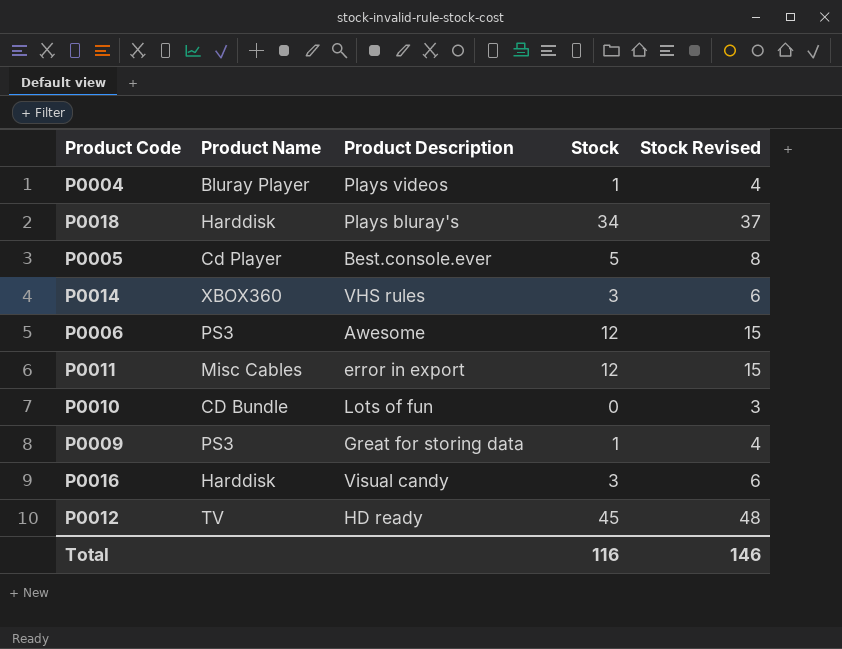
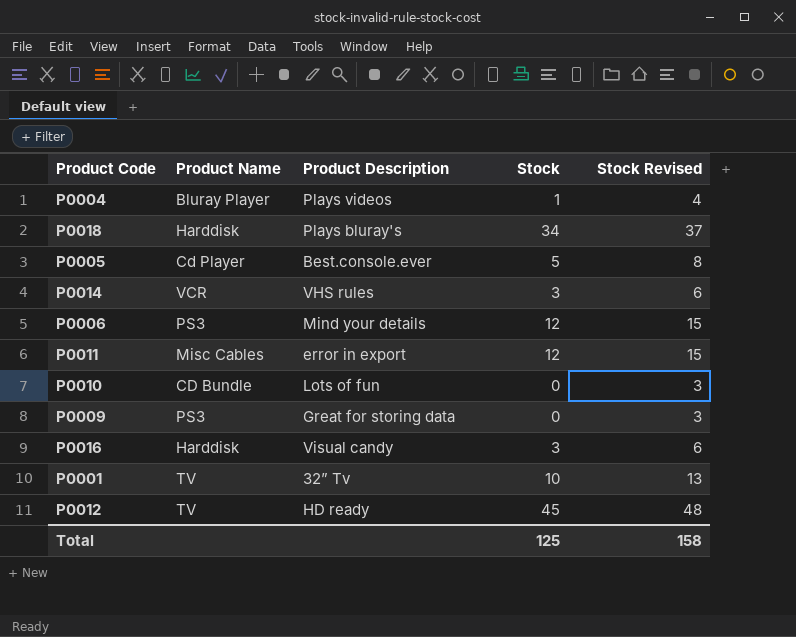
P0014 | Product Name: XBOX360 -> VCR
P0006 | Product Description: Awesome -> Mind your details
P0009 | Stock: 1 -> 0
P0009 | Stock Revised: 4 -> 3
row P0001: none -> TV | 32” Tv | 10 | 13
Total | Stock: 116 -> 125
Total | Stock Revised: 146 -> 158

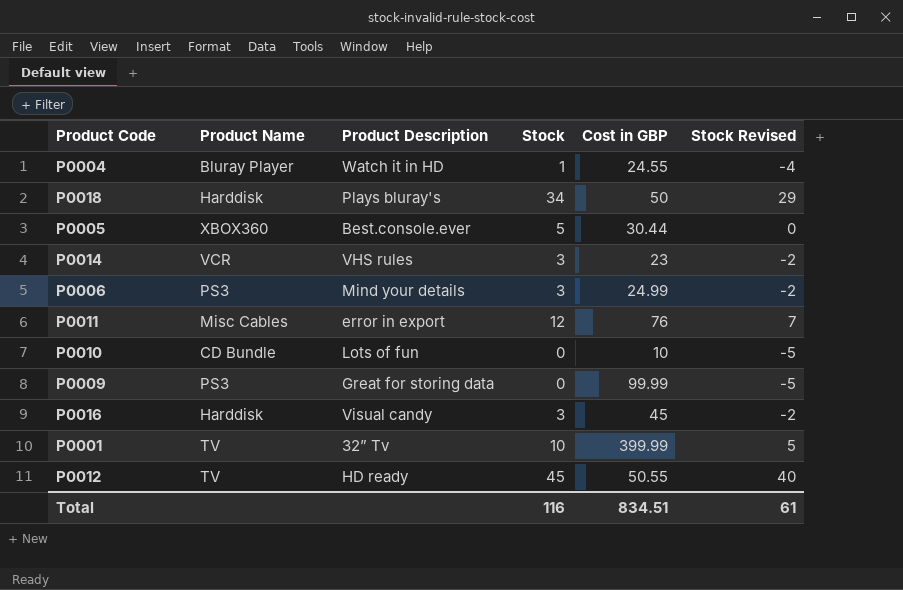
column Cost in GBP | position: none -> 5
column Stock Revised | formula: [Stock] + 3 -> [Stock] - 5
P0004 | Product Description: Plays videos -> Watch it in HD
P0005 | Product Name: Cd Player -> XBOX360
P0006 | Stock: 12 -> 3
Total | Stock: 125 -> 116
Total | Stock Revised: 158 -> 61

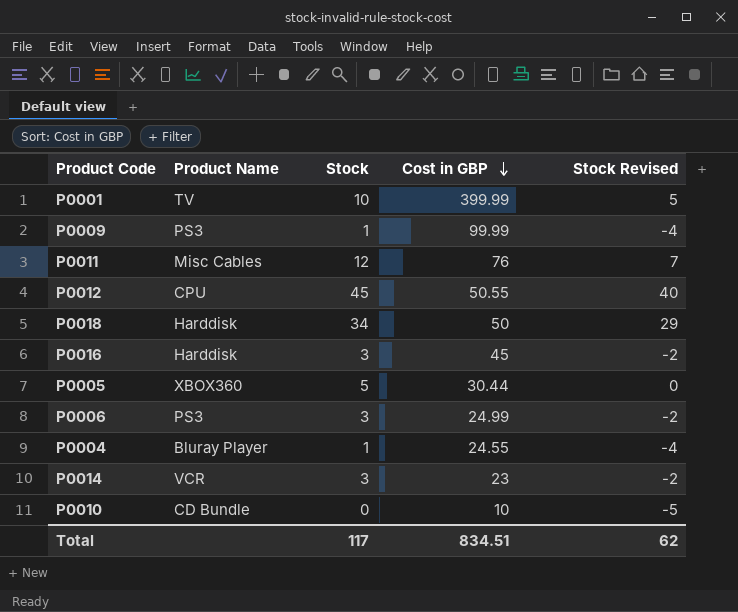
row order: none -> Cost in GBP descending
column Product Description | position: 3 -> none
P0009 | Stock: 0 -> 1
P0009 | Stock Revised: -5 -> -4
P0012 | Product Name: TV -> CPU
Total | Stock: 116 -> 117
Total | Stock Revised: 61 -> 62

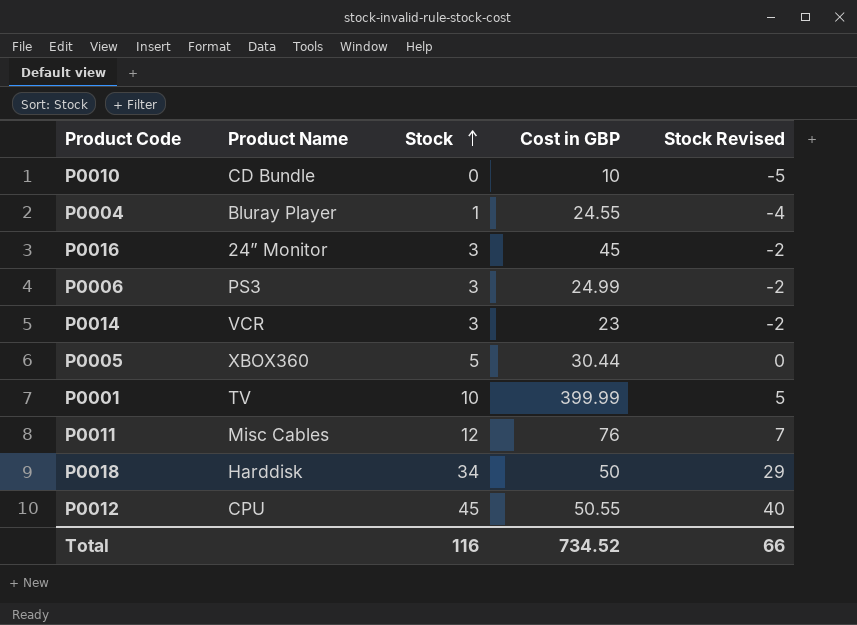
row order: Cost in GBP descending -> Stock ascending
row P0009: PS3 | 1 | 99.99 | -4 -> none
P0016 | Product Name: Harddisk -> 24” Monitor
Total | Stock: 117 -> 116
Total | Cost in GBP: 834.51 -> 734.52
Total | Stock Revised: 62 -> 66

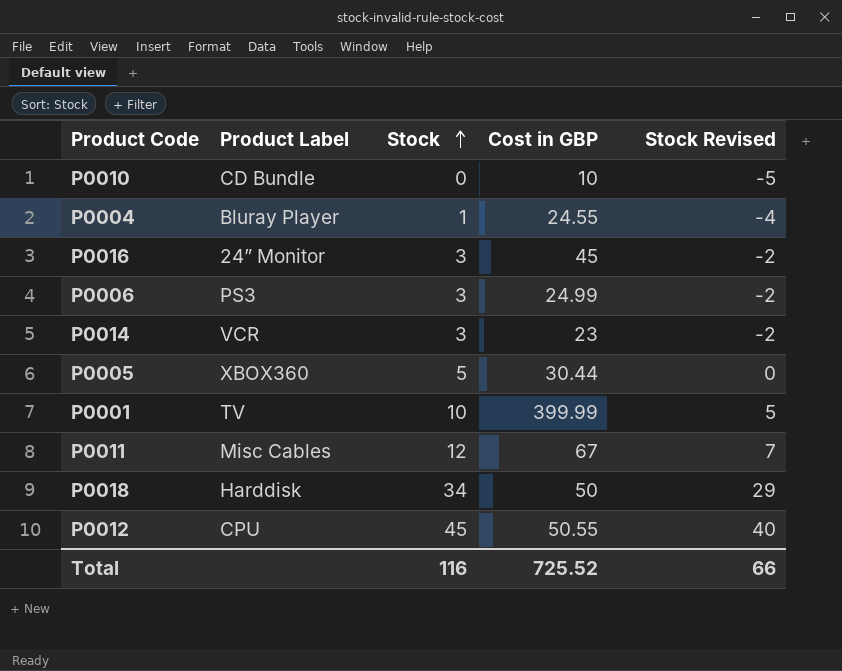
column name: Product Name -> Product Label
P0011 | Cost in GBP: 76 -> 67
Total | Cost in GBP: 734.52 -> 725.52

